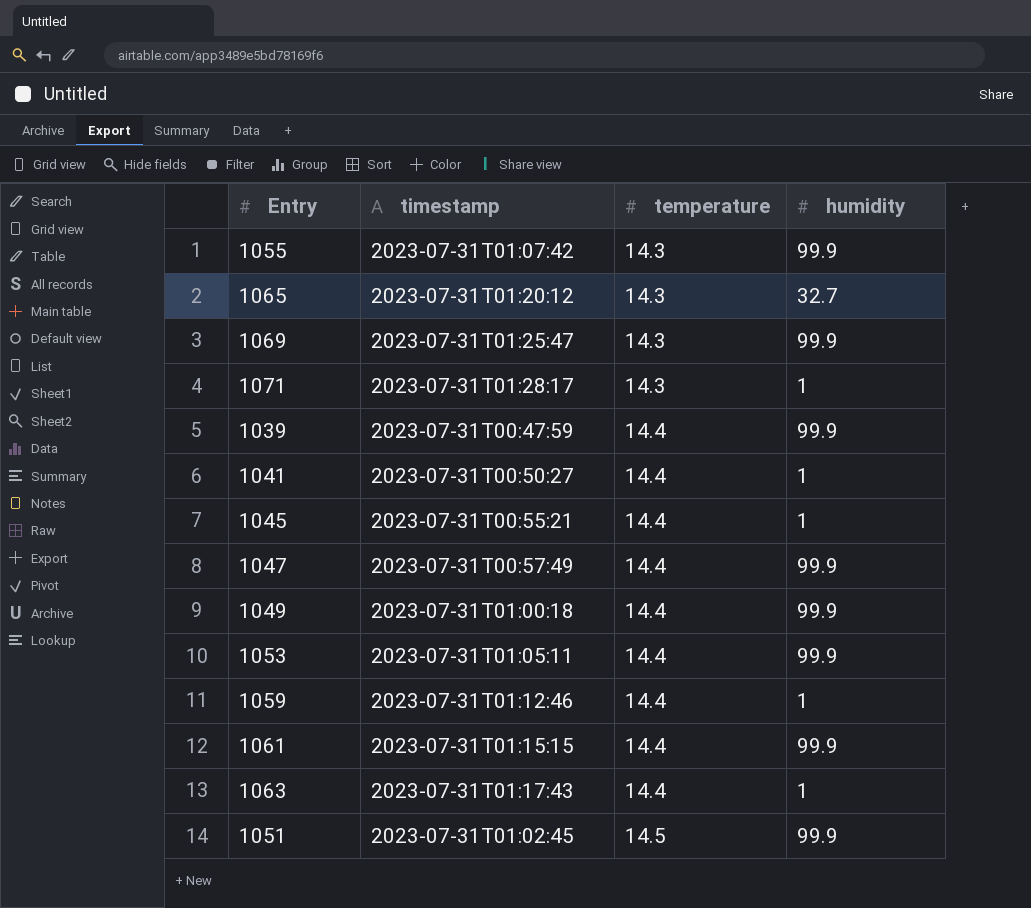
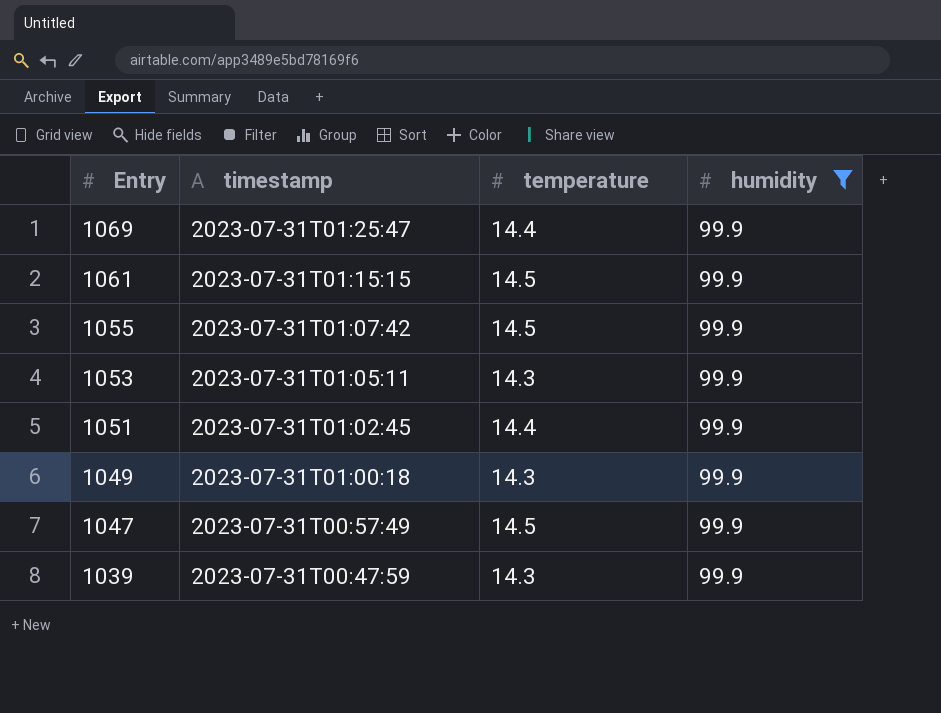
filter: none -> humidity = 99.9
row order: temperature ascending -> Entry descending
1069 | temperature: 14.3 -> 14.4
1061 | temperature: 14.4 -> 14.5
1055 | temperature: 14.3 -> 14.5
1053 | temperature: 14.4 -> 14.3
1051 | temperature: 14.5 -> 14.4
1049 | temperature: 14.4 -> 14.3
1047 | temperature: 14.4 -> 14.5
1039 | temperature: 14.4 -> 14.3

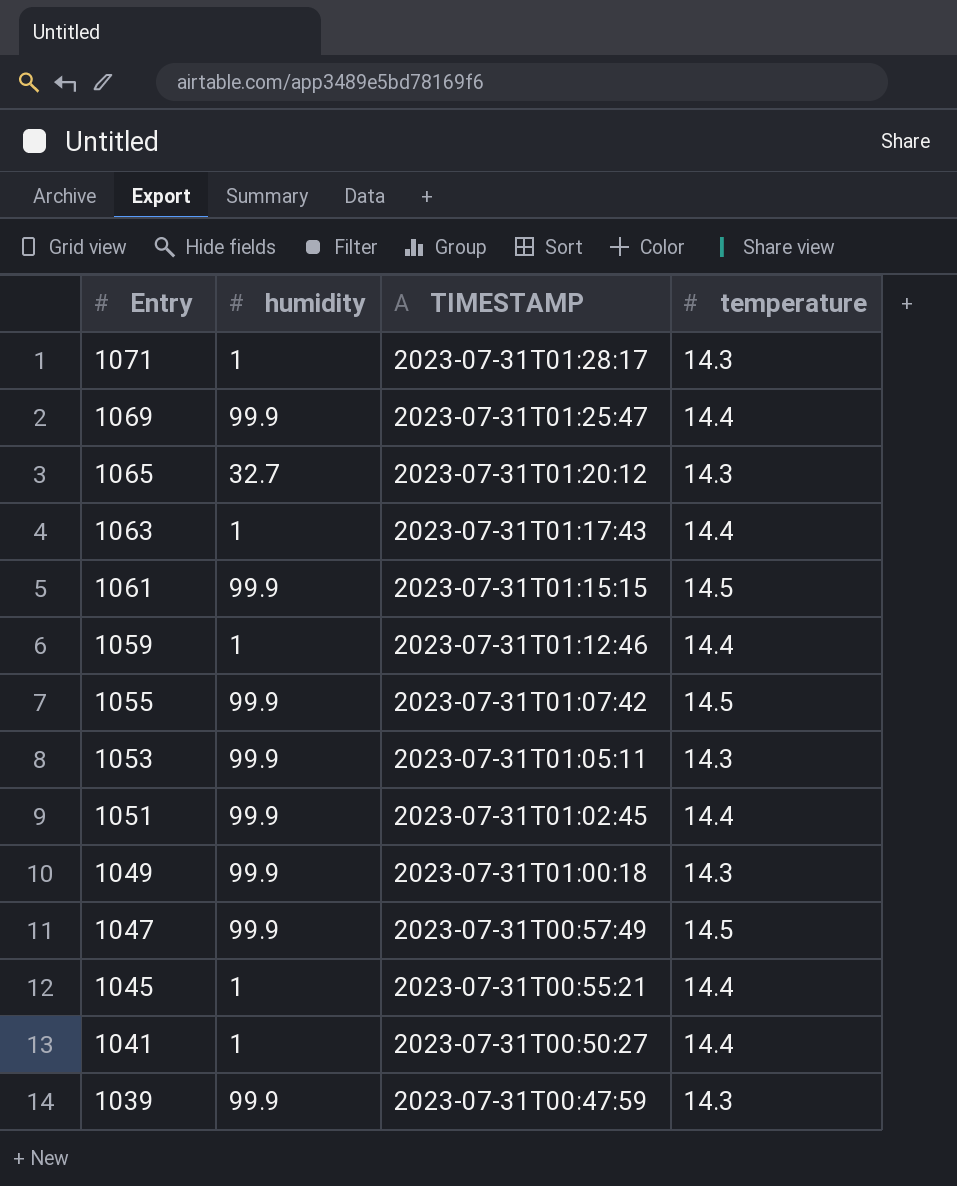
filter: humidity = 99.9 -> none
column humidity | position: 4 -> 2
column name: timestamp -> TIMESTAMP

